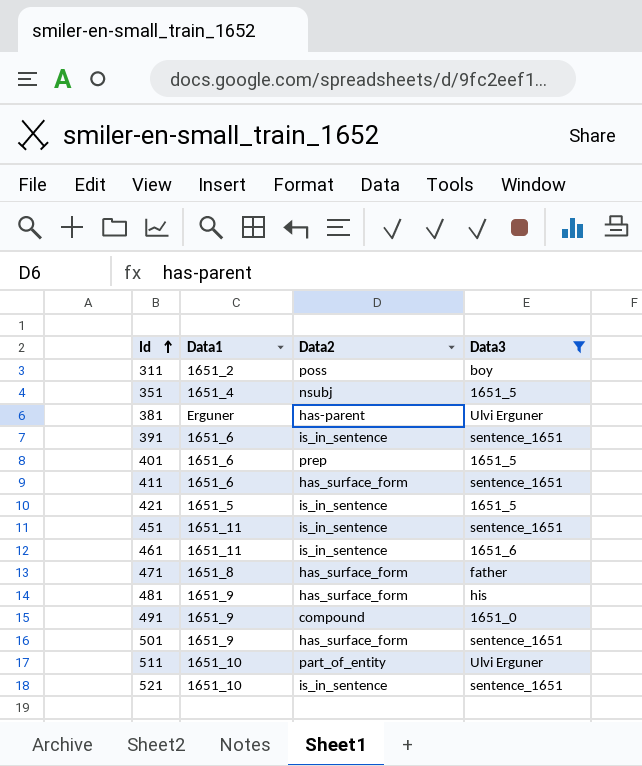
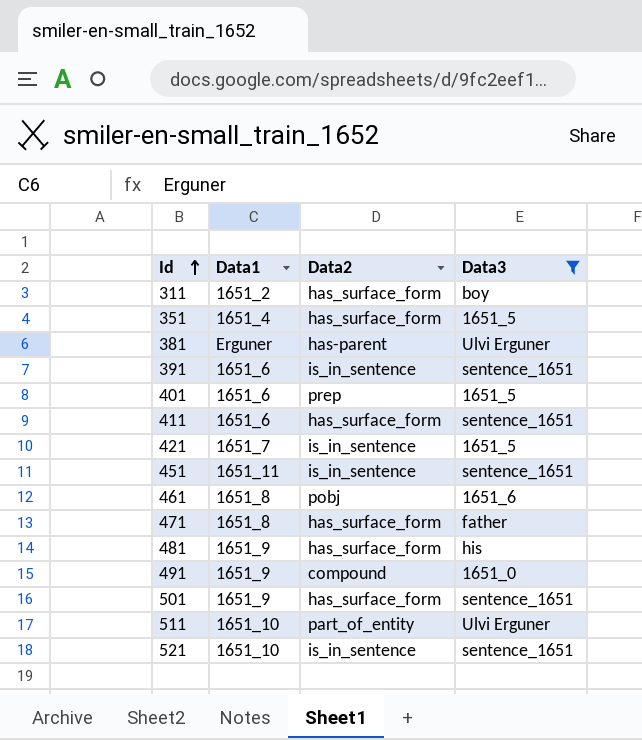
311 | Data2: poss -> has_surface_form
351 | Data2: nsubj -> has_surface_form
421 | Data1: 1651_5 -> 1651_7
461 | Data1: 1651_11 -> 1651_8
461 | Data2: is_in_sentence -> pobj

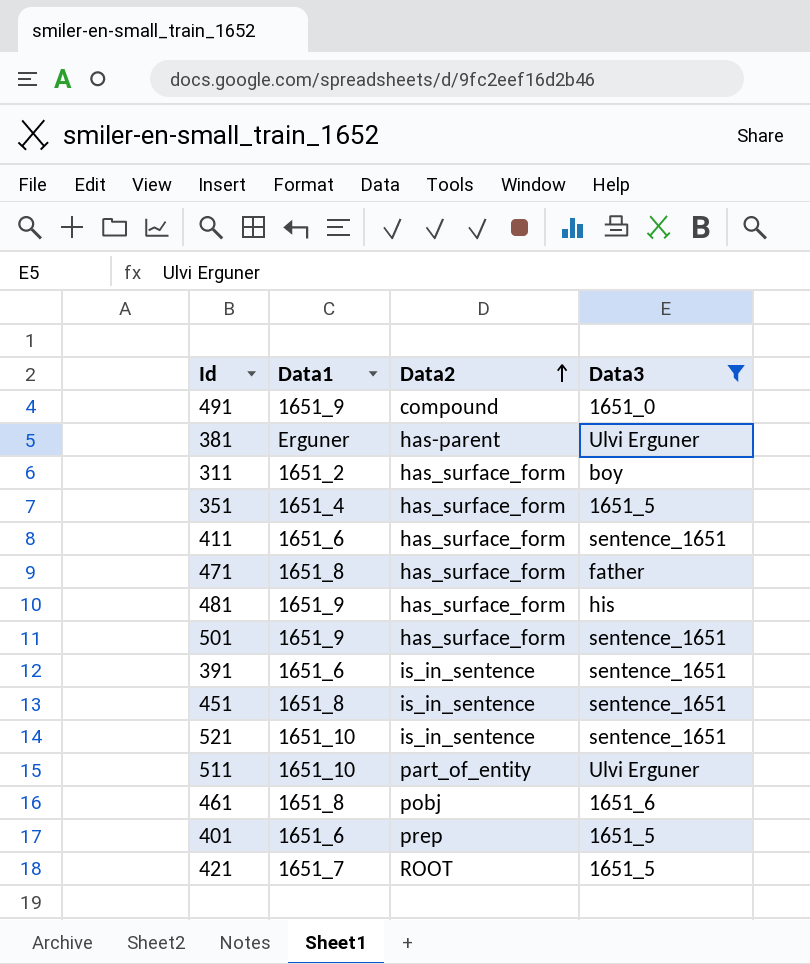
row order: Id ascending -> Data2 ascending
451 | Data1: 1651_11 -> 1651_8
421 | Data2: is_in_sentence -> ROOT

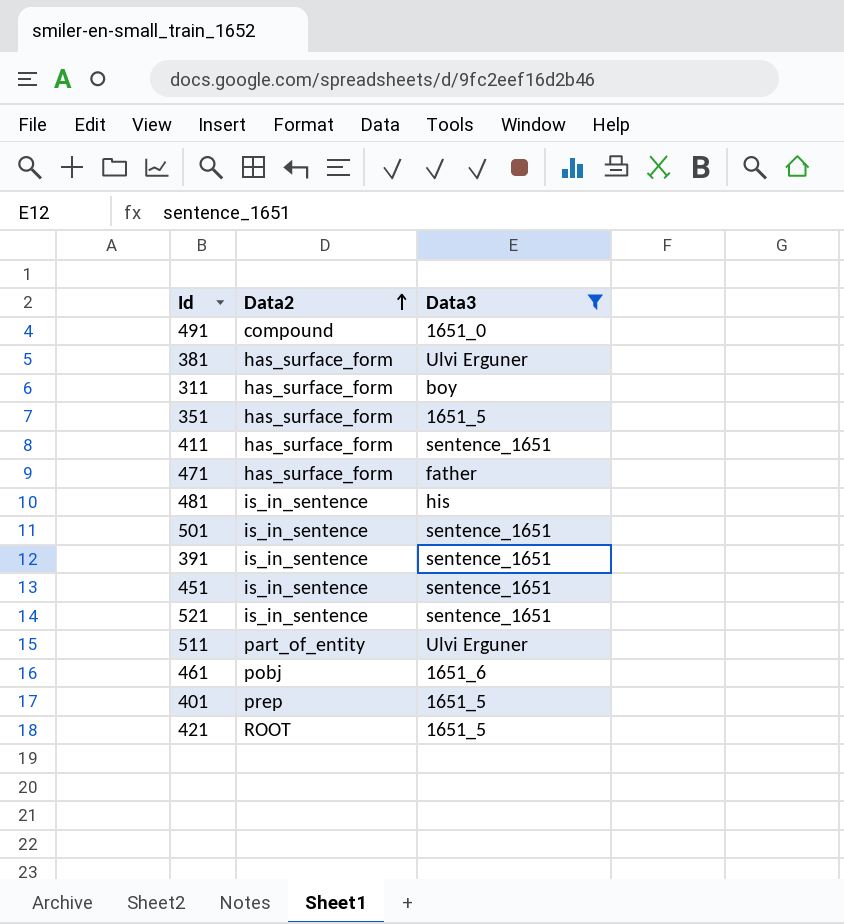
column Data1 | position: 2 -> none
381 | Data2: has-parent -> has_surface_form
481 | Data2: has_surface_form -> is_in_sentence
501 | Data2: has_surface_form -> is_in_sentence

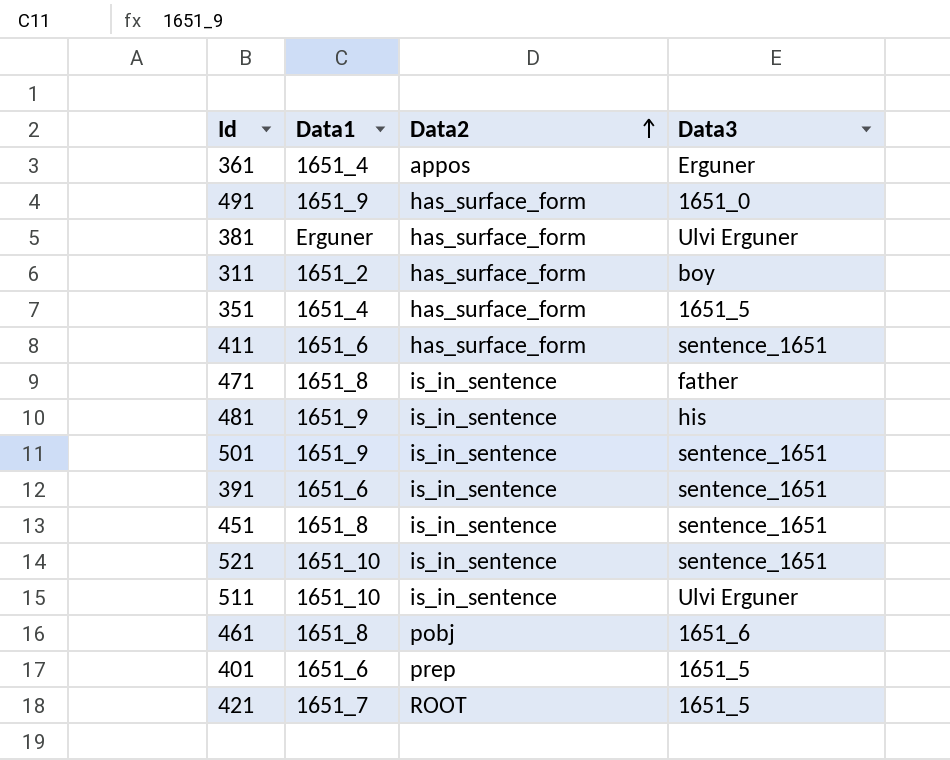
filter: Data3 != Erguner -> none
column Data1 | position: none -> 2
491 | Data2: compound -> has_surface_form
471 | Data2: has_surface_form -> is_in_sentence
511 | Data2: part_of_entity -> is_in_sentence

